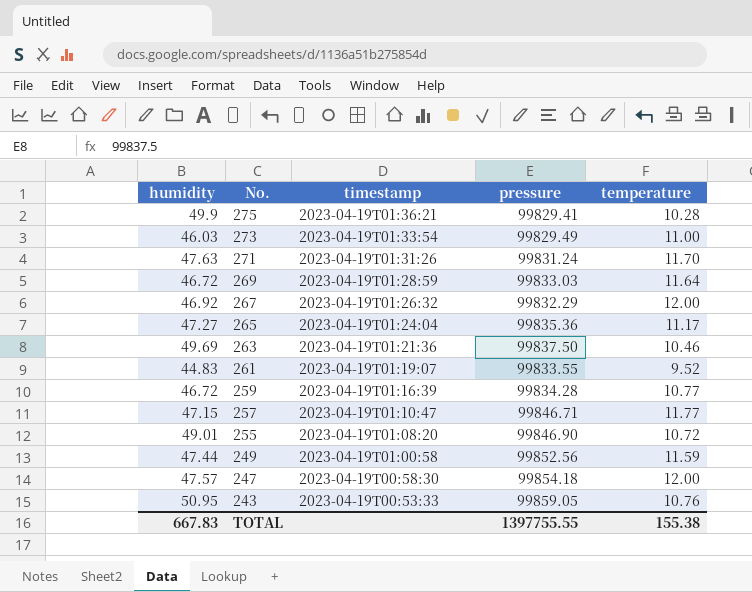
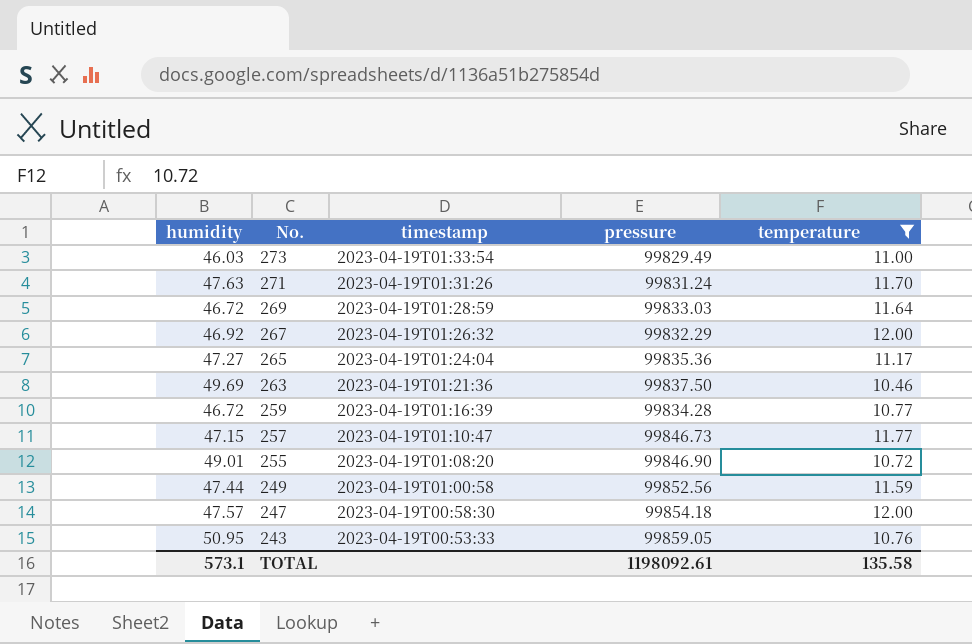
filter: none -> temperature >= 10.46
257 | pressure: 99846.71 -> 99846.73
TOTAL | humidity: 667.83 -> 573.1
TOTAL | pressure: 1397755.55 -> 1198092.61
TOTAL | temperature: 155.38 -> 135.58

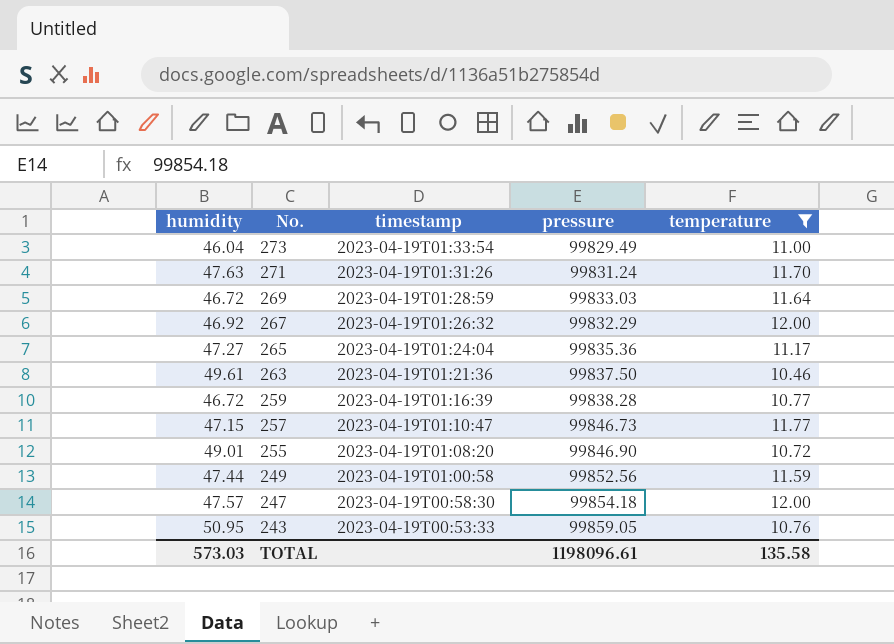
273 | humidity: 46.03 -> 46.04
263 | humidity: 49.69 -> 49.61
259 | pressure: 99834.28 -> 99838.28
TOTAL | humidity: 573.1 -> 573.03
TOTAL | pressure: 1198092.61 -> 1198096.61

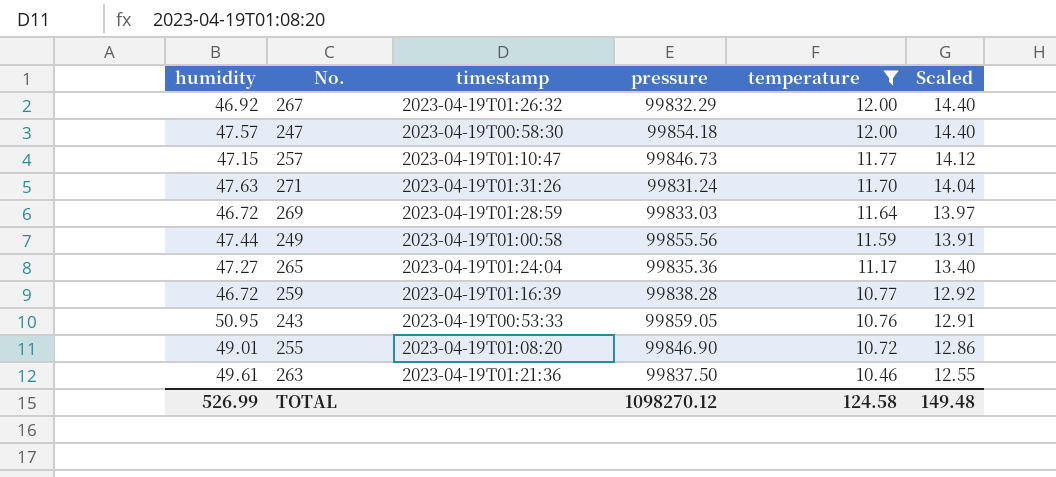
row order: No. descending -> temperature descending
column Scaled | formula: none -> [temperature] * 1.2
row 273: 46.04 | 2023-04-19T01:33:54 | 99829.49 | 11.00 -> none
249 | pressure: 99852.56 -> 99855.56
TOTAL | humidity: 573.03 -> 526.99
TOTAL | pressure: 1198096.61 -> 1098270.12
TOTAL | temperature: 135.58 -> 124.58

